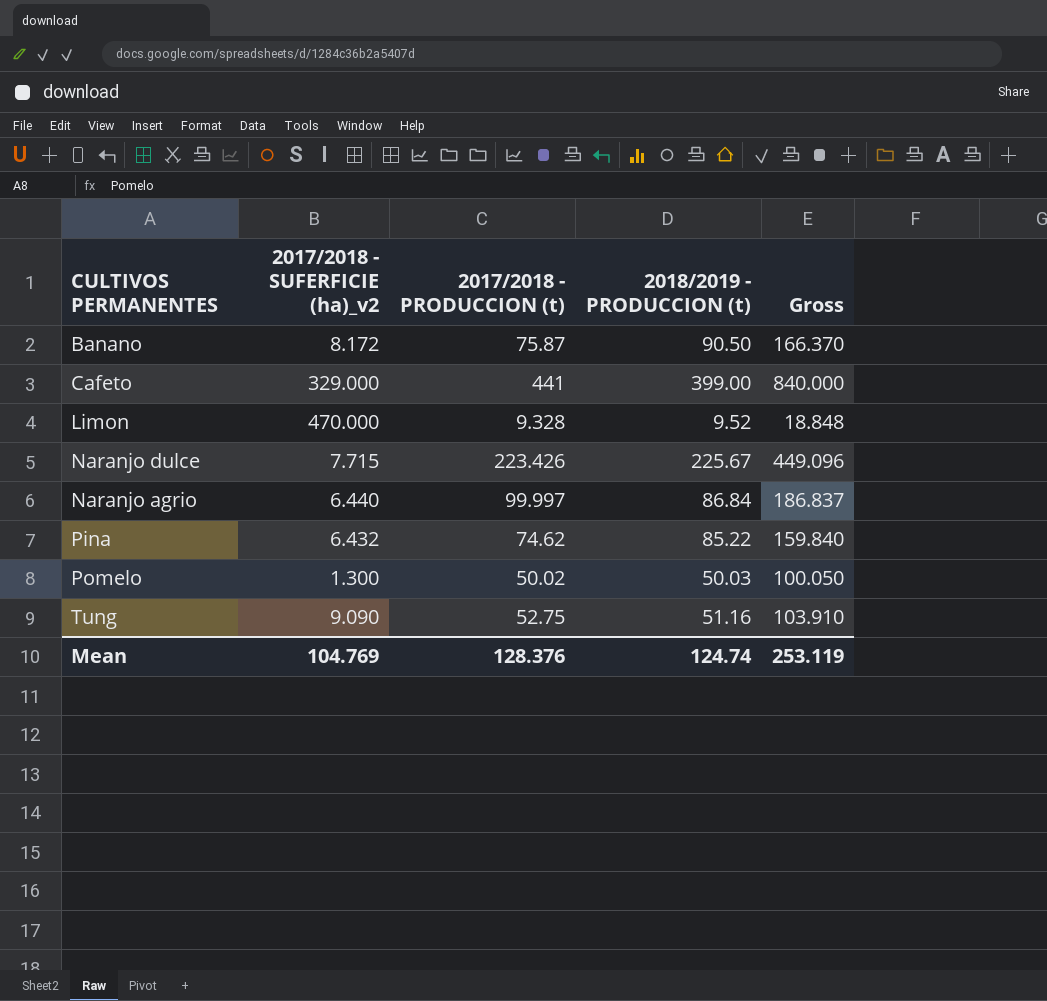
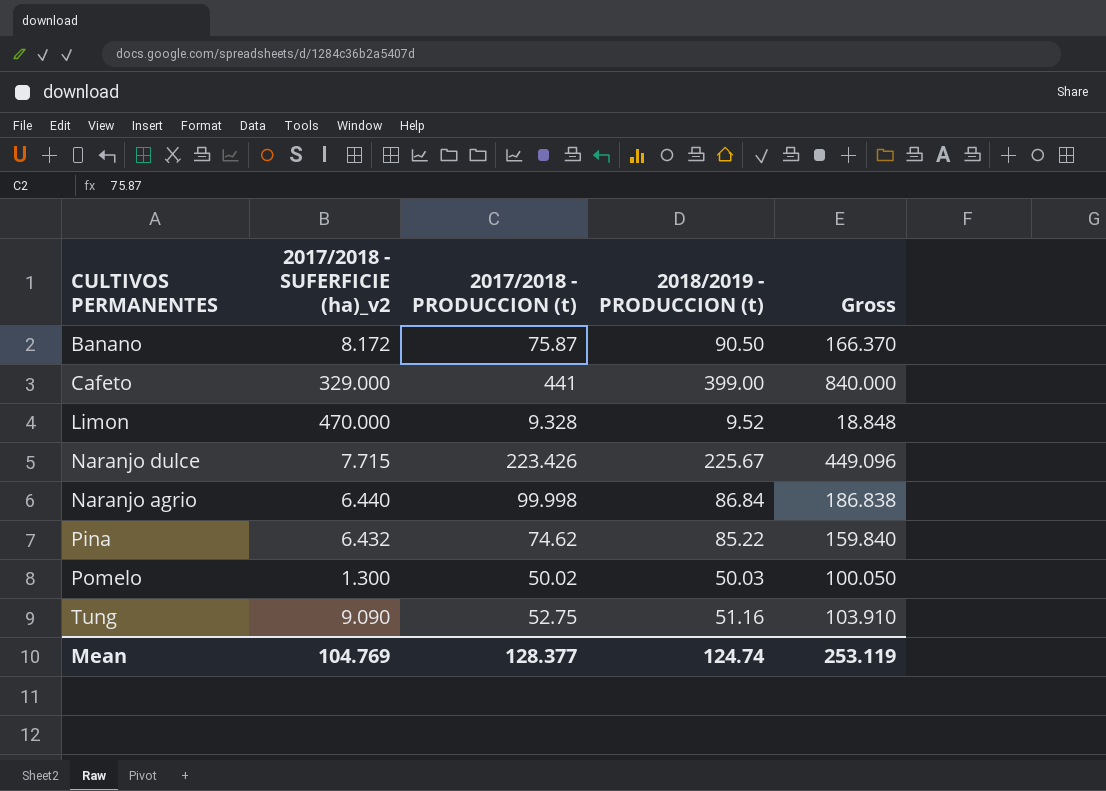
Naranjo agrio | 2017/2018 - PRODUCCION (t): 99.997 -> 99.998
Naranjo agrio | Gross: 186.837 -> 186.838
Mean | 2017/2018 - PRODUCCION (t): 128.376 -> 128.377

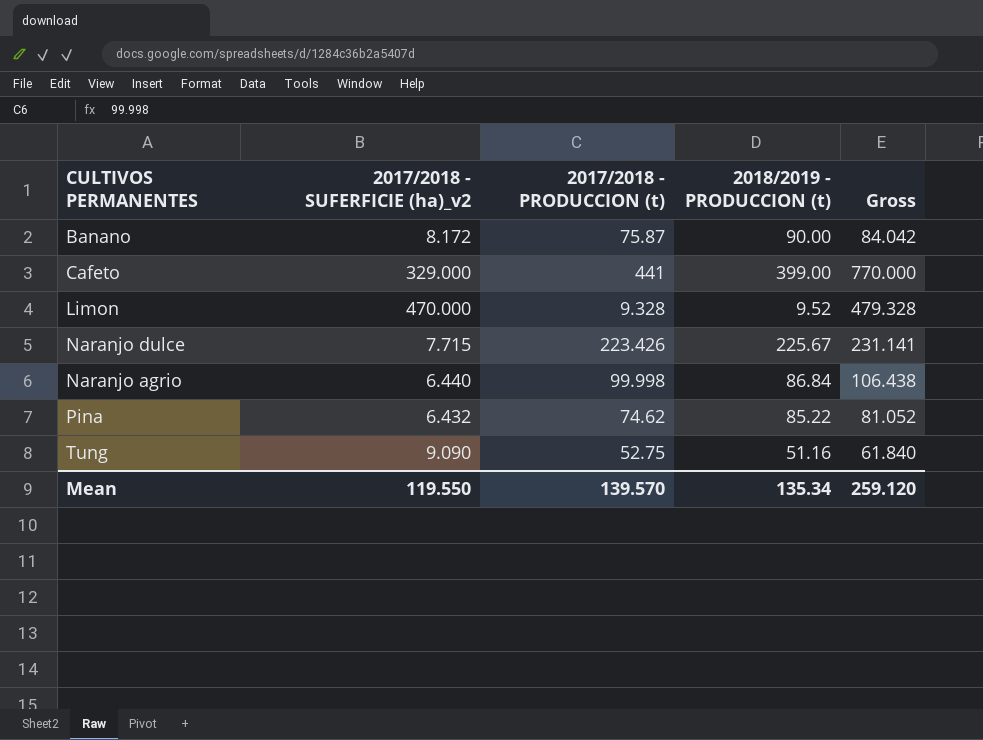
column Gross | formula: [2017/2018 - PRODUCCION (t)] + [2018/2019 - PRODUCCION (t)] -> [2017/2018 - SUFERFICIE (ha)_v2] + [2017/2018 - PRODUCCION (t)]
row Pomelo: 1.300 | 50.02 | 50.03 | 100.050 -> none
Banano | 2018/2019 - PRODUCCION (t): 90.50 -> 90.00
Mean | 2017/2018 - SUFERFICIE (ha)_v2: 104.769 -> 119.550
Mean | 2017/2018 - PRODUCCION (t): 128.377 -> 139.570
Mean | 2018/2019 - PRODUCCION (t): 124.74 -> 135.34
Mean | Gross: 253.119 -> 259.120

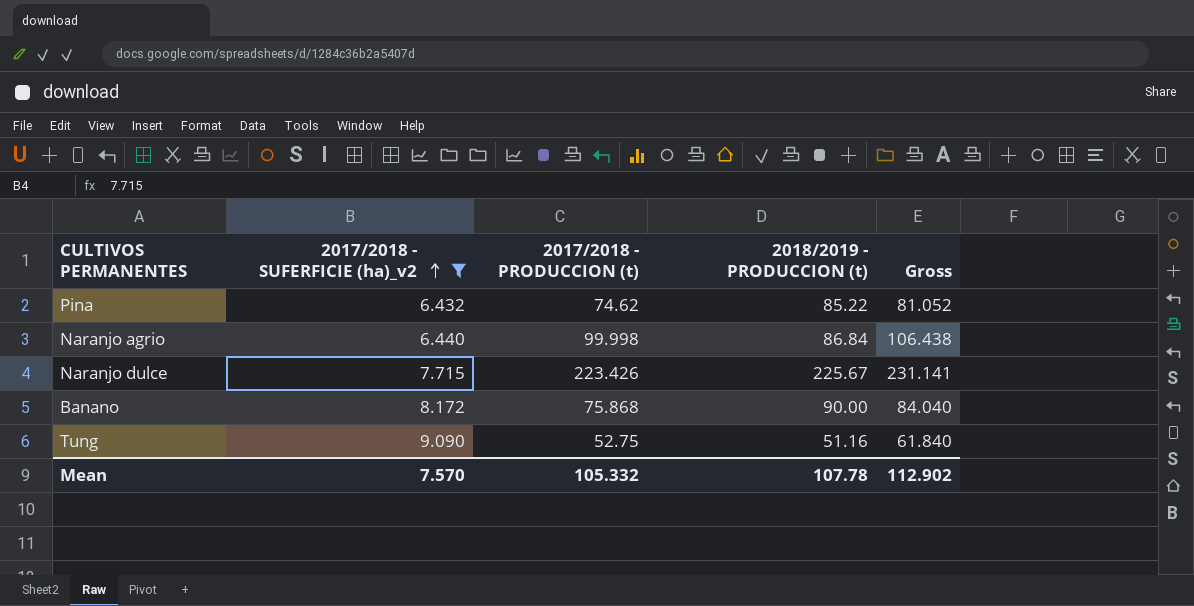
filter: none -> 2017/2018 - SUFERFICIE (ha)_v2 <= 9.090
row order: none -> 2017/2018 - SUFERFICIE (ha)_v2 ascending
Banano | 2017/2018 - PRODUCCION (t): 75.87 -> 75.868
Banano | Gross: 84.042 -> 84.040
Mean | 2017/2018 - SUFERFICIE (ha)_v2: 119.550 -> 7.570
Mean | 2017/2018 - PRODUCCION (t): 139.570 -> 105.332
Mean | 2018/2019 - PRODUCCION (t): 135.34 -> 107.78
Mean | Gross: 259.120 -> 112.902

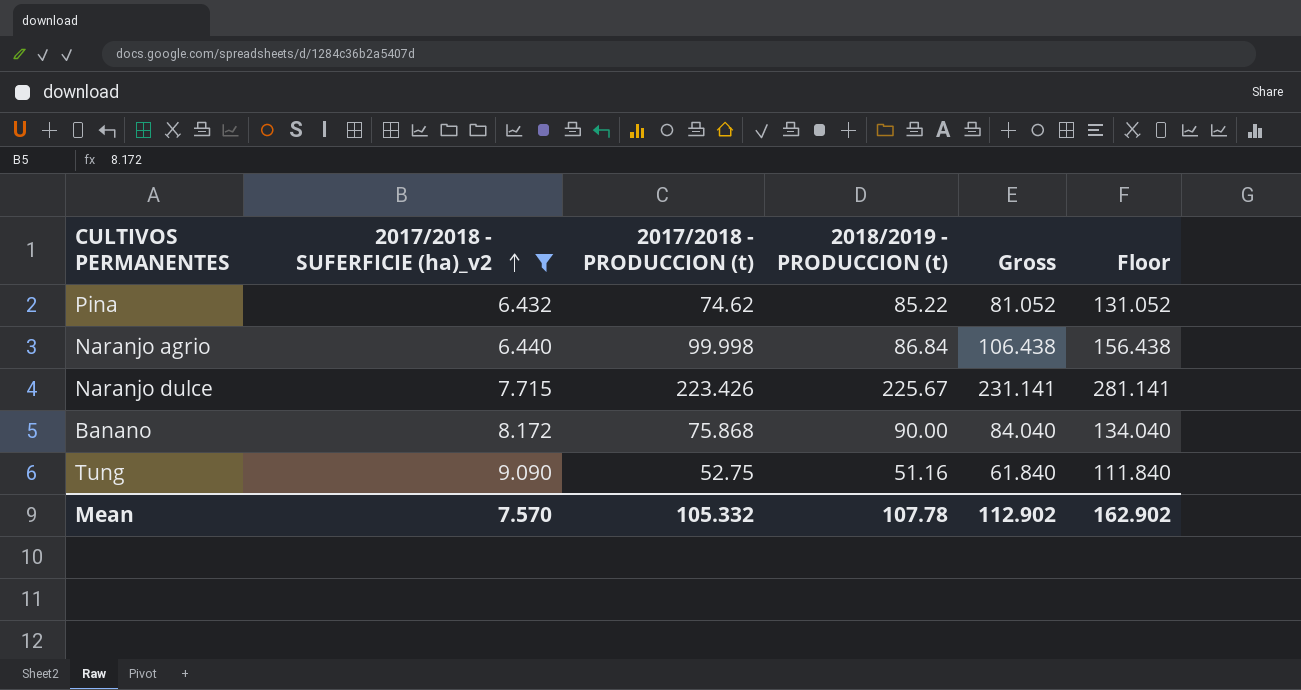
column Floor | formula: none -> [Gross] + 50

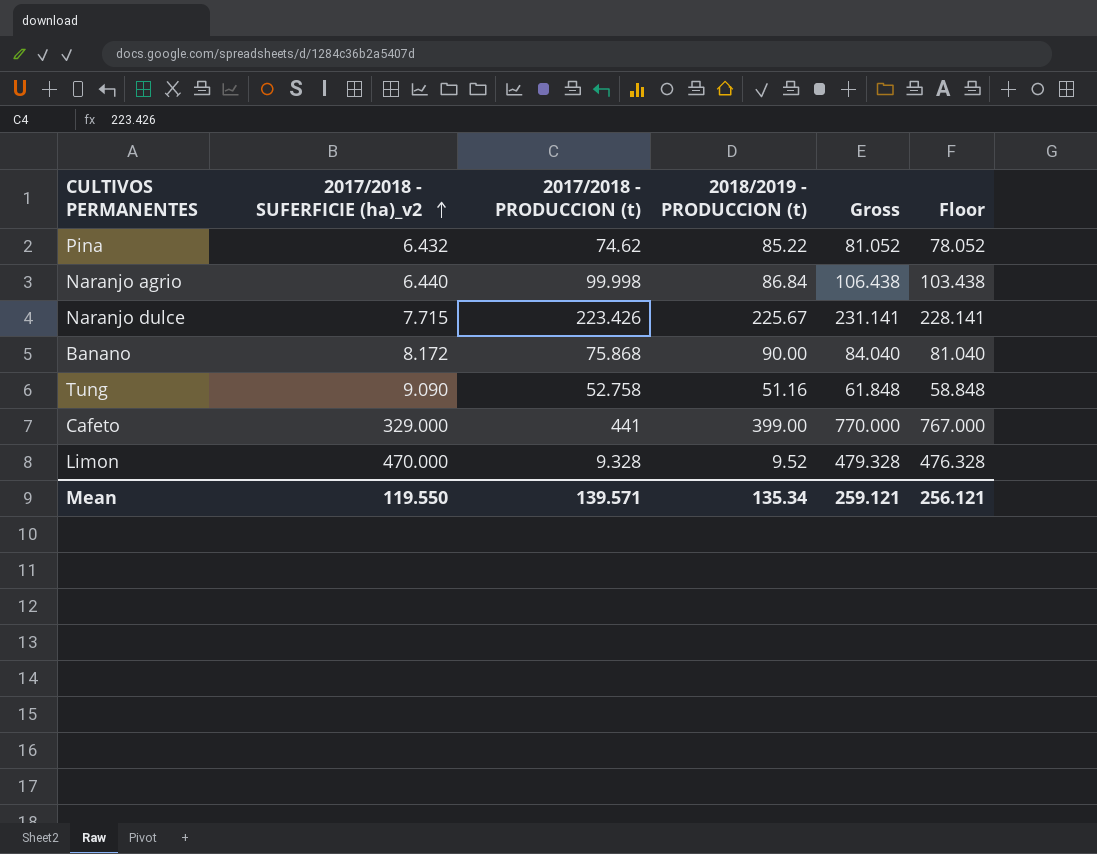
filter: 2017/2018 - SUFERFICIE (ha)_v2 <= 9.090 -> none
column Floor | formula: [Gross] + 50 -> [Gross] - 3
Tung | 2017/2018 - PRODUCCION (t): 52.75 -> 52.758
Tung | Gross: 61.840 -> 61.848
Mean | 2017/2018 - SUFERFICIE (ha)_v2: 7.570 -> 119.550
Mean | 2017/2018 - PRODUCCION (t): 105.332 -> 139.571
Mean | 2018/2019 - PRODUCCION (t): 107.78 -> 135.34
Mean | Gross: 112.902 -> 259.121
Mean | Floor: 162.902 -> 256.121

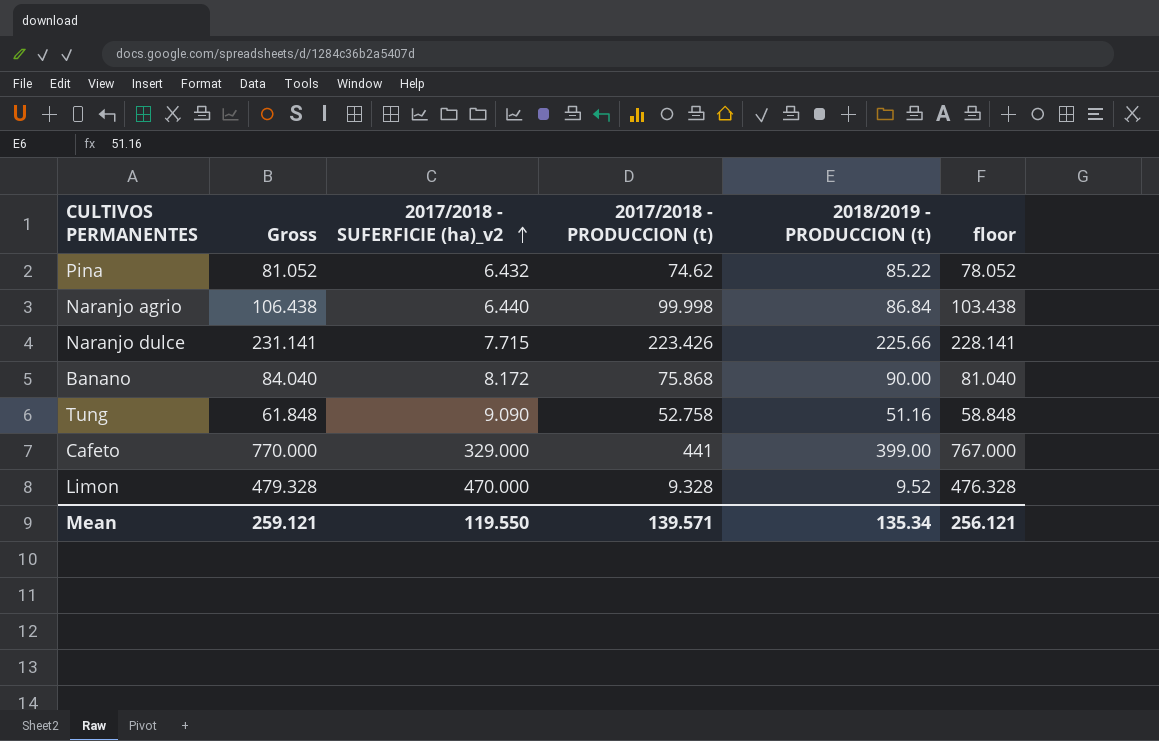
column Gross | position: 5 -> 2
column name: Floor -> floor
Naranjo dulce | 2018/2019 - PRODUCCION (t): 225.67 -> 225.66

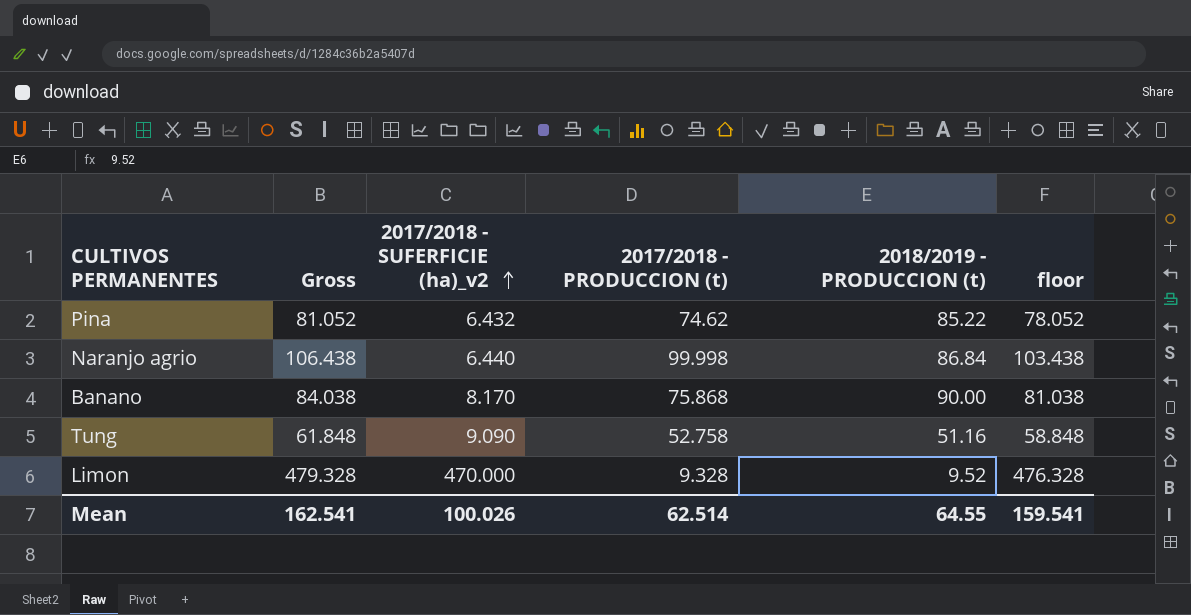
row Naranjo dulce: 231.141 | 7.715 | 223.426 | 225.66 | 228.141 -> none
row Cafeto: 770.000 | 329.000 | 441 | 399.00 | 767.000 -> none
Banano | Gross: 84.040 -> 84.038
Banano | 2017/2018 - SUFERFICIE (ha)_v2: 8.172 -> 8.170
Banano | floor: 81.040 -> 81.038
Mean | Gross: 259.121 -> 162.541
Mean | 2017/2018 - SUFERFICIE (ha)_v2: 119.550 -> 100.026
Mean | 2017/2018 - PRODUCCION (t): 139.571 -> 62.514
Mean | 2018/2019 - PRODUCCION (t): 135.34 -> 64.55
Mean | floor: 256.121 -> 159.541

